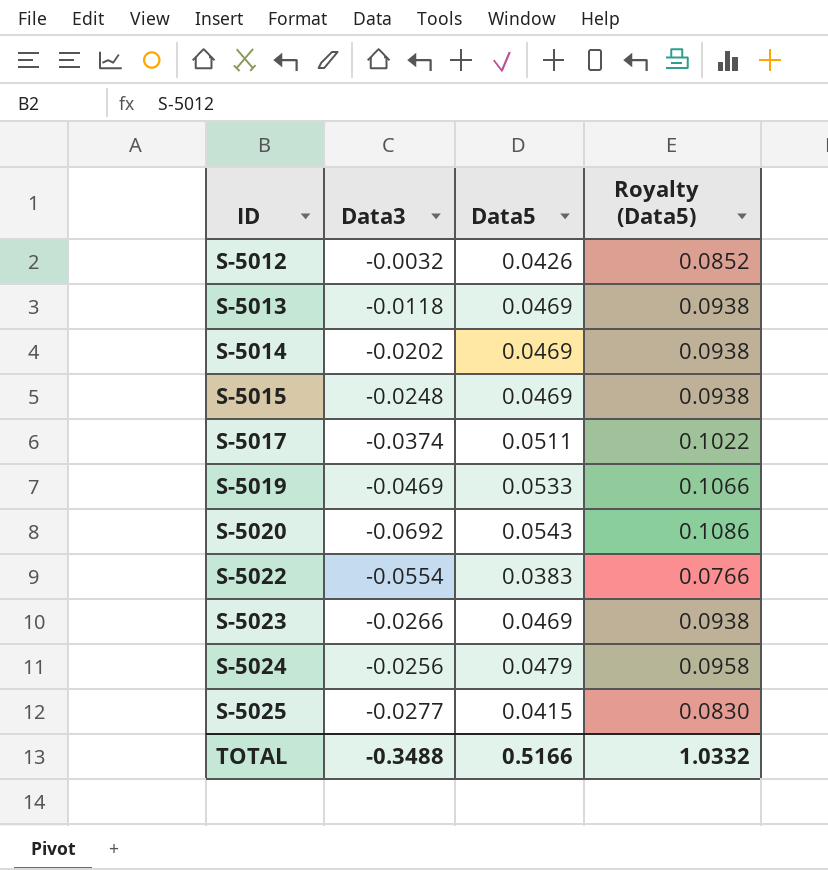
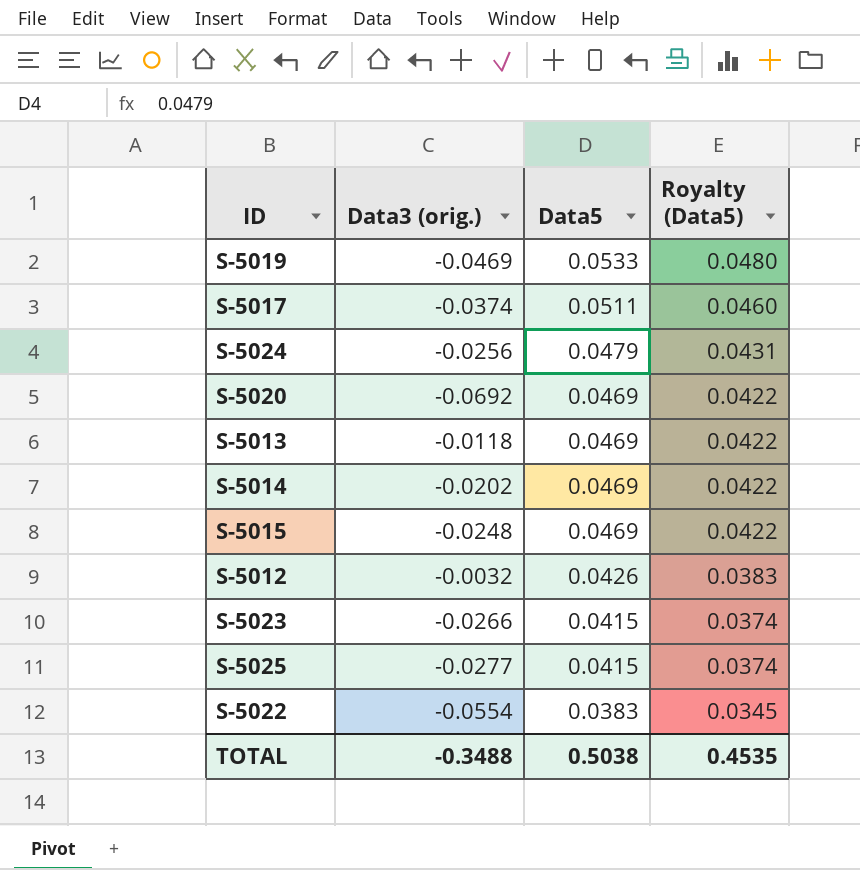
row order: ID ascending -> Data5 descending
column name: Data3 -> Data3 (orig.)
column Royalty (Data5) | formula: [Data5] * 2 -> [Data5] * 0.9
S-5020 | Data5: 0.0543 -> 0.0469
S-5023 | Data5: 0.0469 -> 0.0415
TOTAL | Data5: 0.5166 -> 0.5038
TOTAL | Royalty (Data5): 1.0332 -> 0.4535

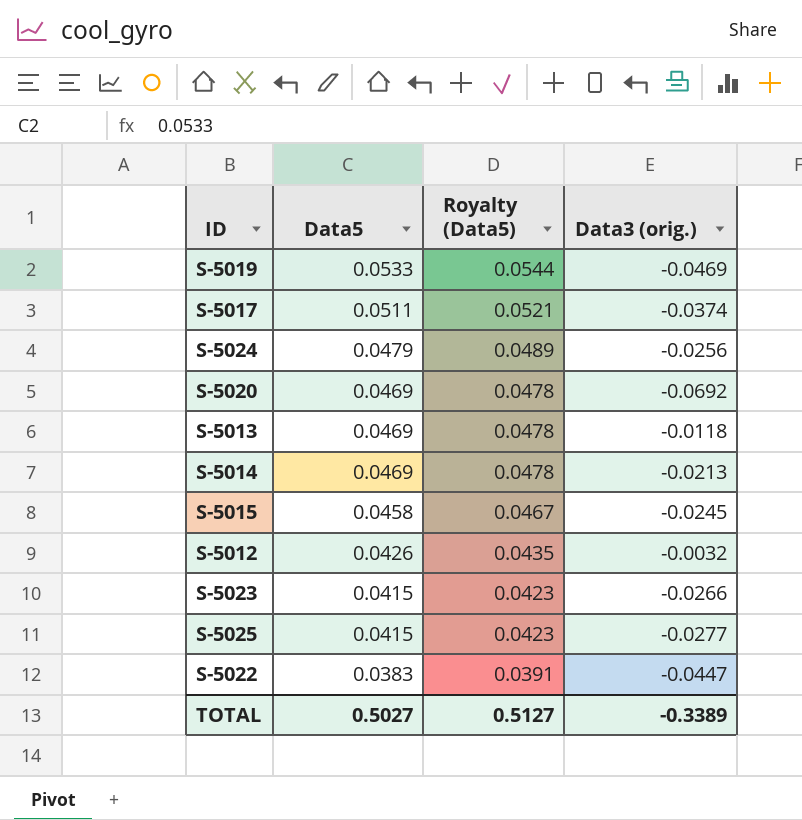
column Royalty (Data5) | formula: [Data5] * 0.9 -> [Data5] * 1.02
column Data3 (orig.) | position: 2 -> 4
S-5014 | Data3 (orig.): -0.0202 -> -0.0213
S-5015 | Data5: 0.0469 -> 0.0458
S-5015 | Data3 (orig.): -0.0248 -> -0.0245
S-5022 | Data3 (orig.): -0.0554 -> -0.0447
TOTAL | Data5: 0.5038 -> 0.5027
TOTAL | Royalty (Data5): 0.4535 -> 0.5127
TOTAL | Data3 (orig.): -0.3488 -> -0.3389

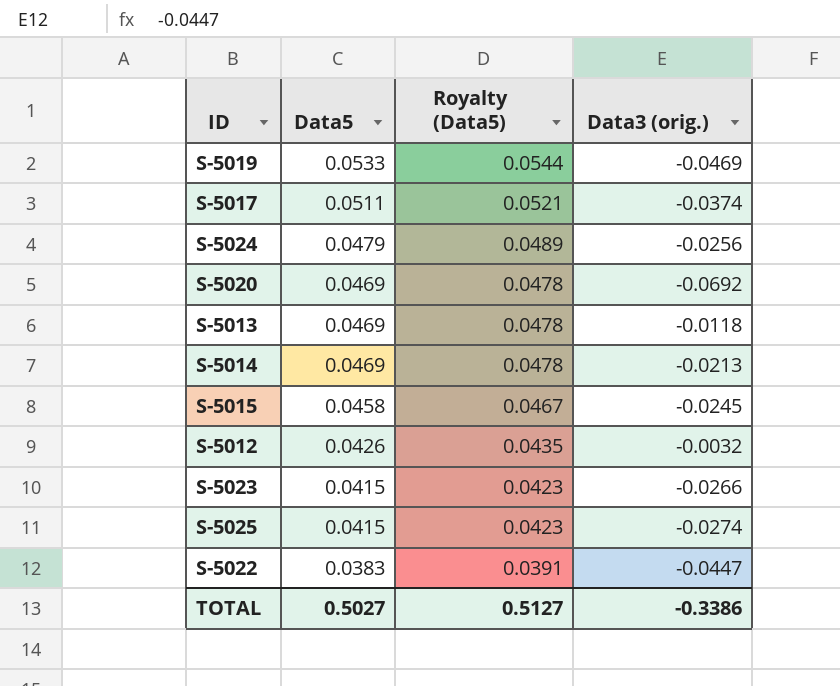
S-5025 | Data3 (orig.): -0.0277 -> -0.0274
TOTAL | Data3 (orig.): -0.3389 -> -0.3386

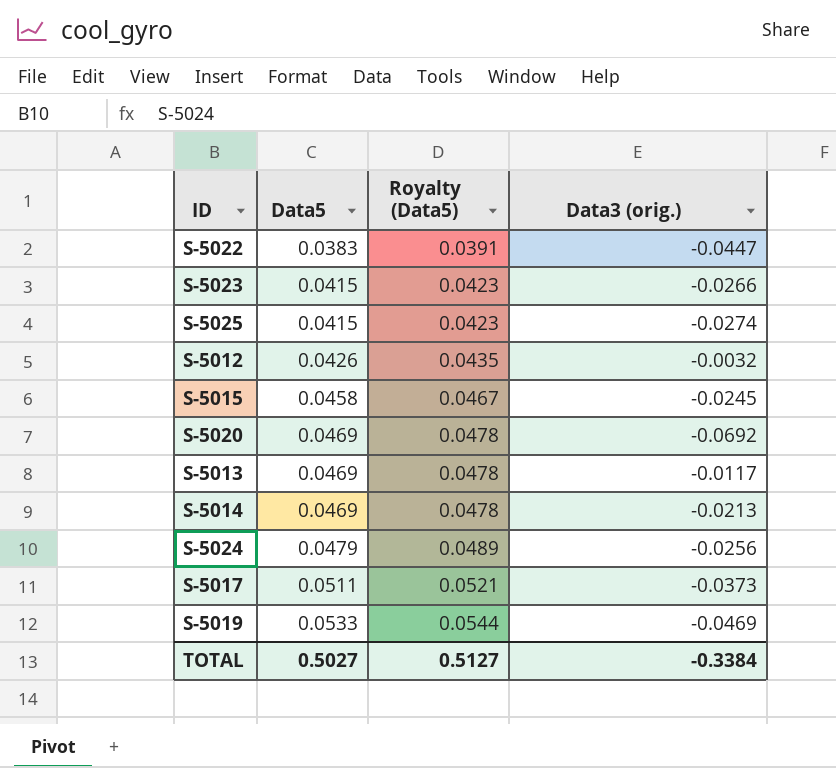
row order: Data5 descending -> Data5 ascending
S-5013 | Data3 (orig.): -0.0118 -> -0.0117
S-5017 | Data3 (orig.): -0.0374 -> -0.0373
TOTAL | Data3 (orig.): -0.3386 -> -0.3384

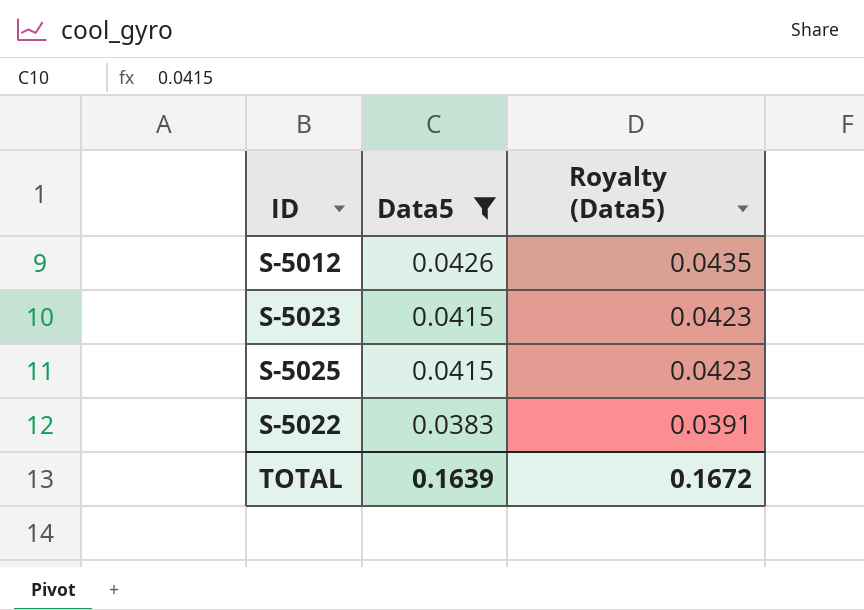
filter: none -> Data5 <= 0.0426
row order: Data5 ascending -> Data5 descending
column Data3 (orig.) | position: 4 -> none
TOTAL | Data5: 0.5027 -> 0.1639
TOTAL | Royalty (Data5): 0.5127 -> 0.1672

